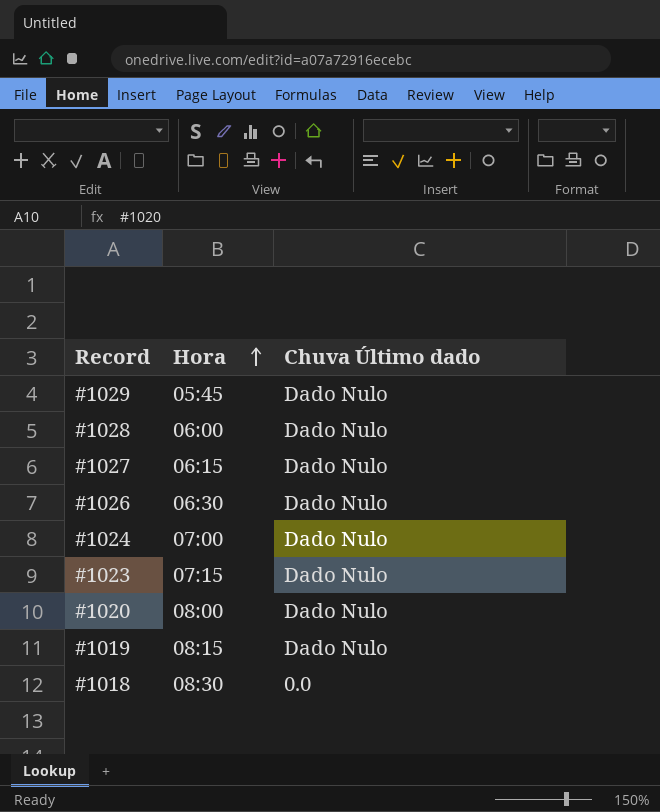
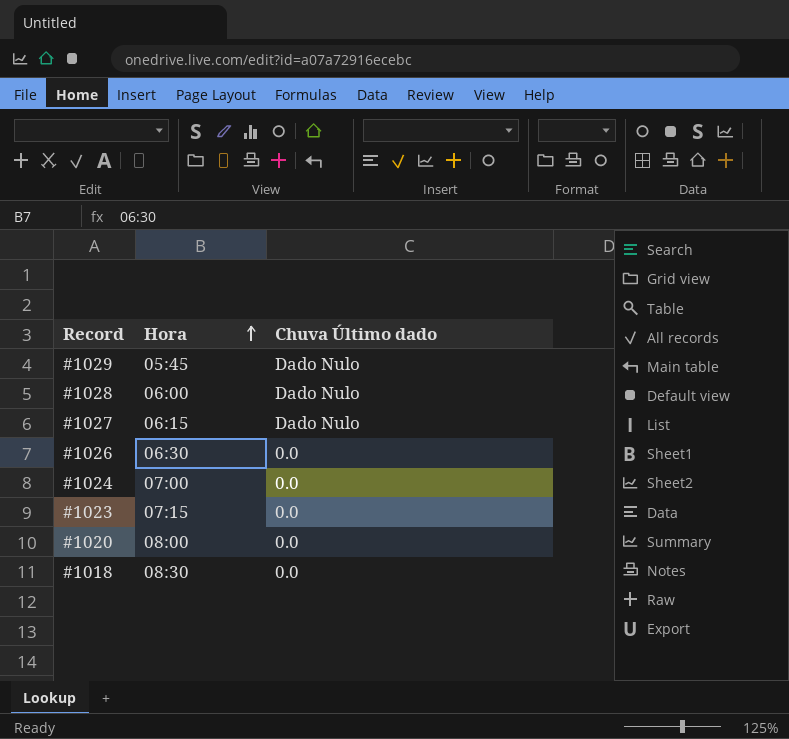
row #1019: 08:15 | Dado Nulo -> none
#1026 | Chuva Último dado: Dado Nulo -> 0.0
#1024 | Chuva Último dado: Dado Nulo -> 0.0
#1023 | Chuva Último dado: Dado Nulo -> 0.0
#1020 | Chuva Último dado: Dado Nulo -> 0.0

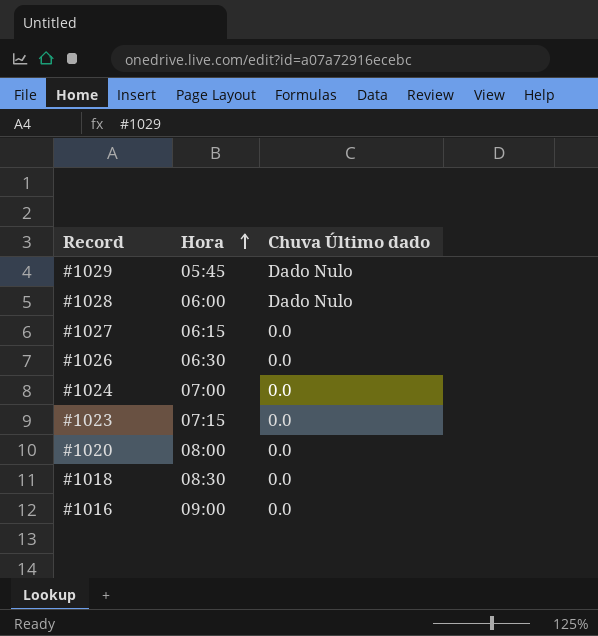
#1027 | Chuva Último dado: Dado Nulo -> 0.0
row #1016: none -> 09:00 | 0.0

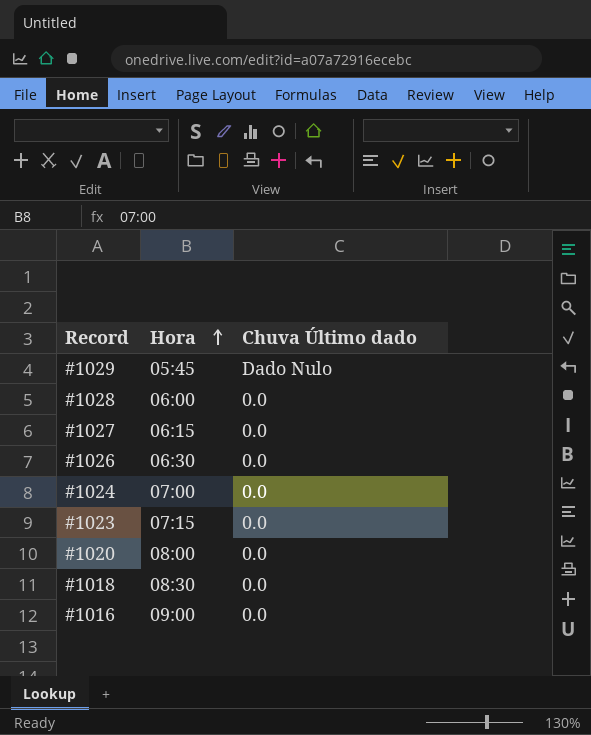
#1028 | Chuva Último dado: Dado Nulo -> 0.0

